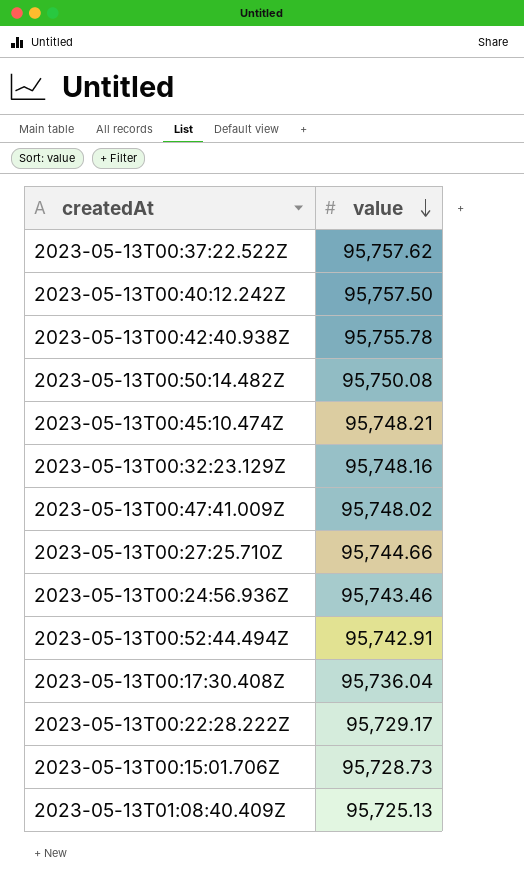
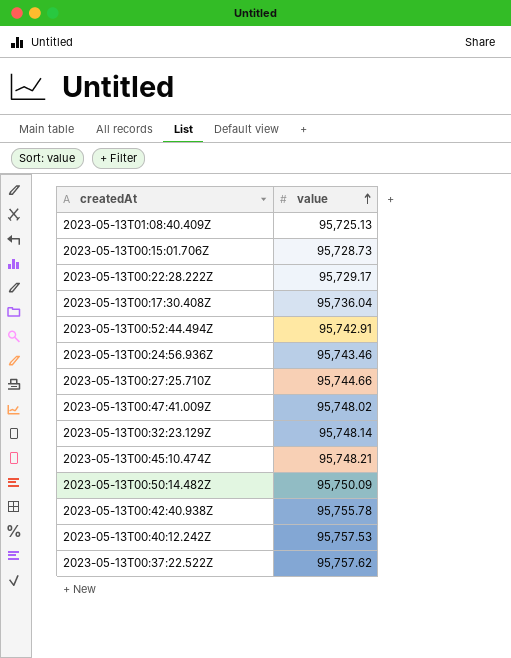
row order: value descending -> value ascending
2023-05-13T00:32:23.129Z | value: 95,748.16 -> 95,748.14
2023-05-13T00:50:14.482Z | value: 95,750.08 -> 95,750.09
2023-05-13T00:40:12.242Z | value: 95,757.50 -> 95,757.53

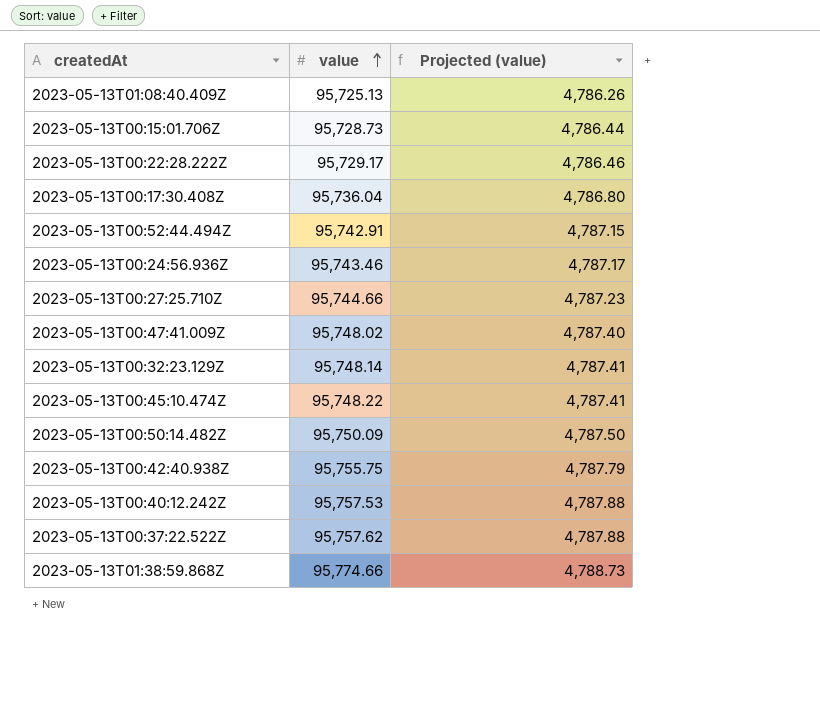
column Projected (value) | formula: none -> [value] * 0.05
2023-05-13T00:45:10.474Z | value: 95,748.21 -> 95,748.22
2023-05-13T00:42:40.938Z | value: 95,755.78 -> 95,755.75
row 2023-05-13T01:38:59.868Z: none -> 95,774.66 | 4,788.73

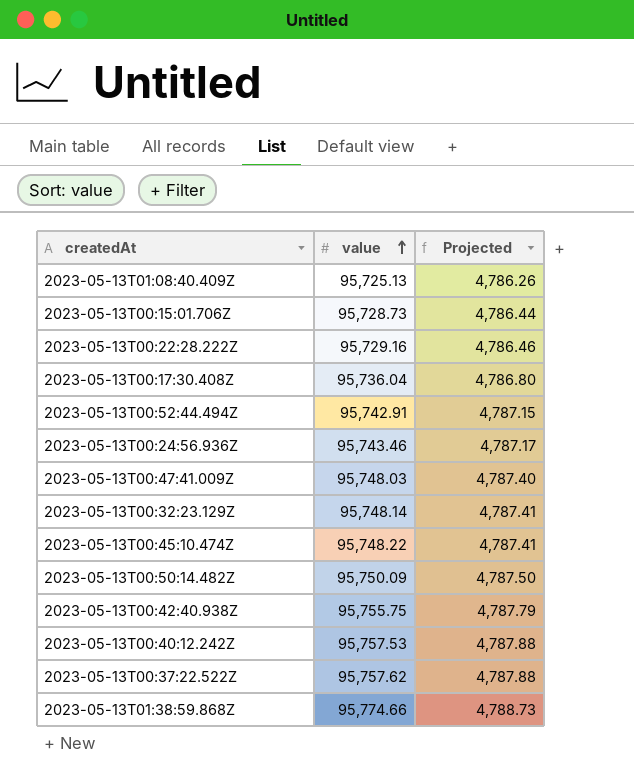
column name: Projected (value) -> Projected
row 2023-05-13T00:27:25.710Z: 95,744.66 | 4,787.23 -> none
2023-05-13T00:22:28.222Z | value: 95,729.17 -> 95,729.16
2023-05-13T00:47:41.009Z | value: 95,748.02 -> 95,748.03

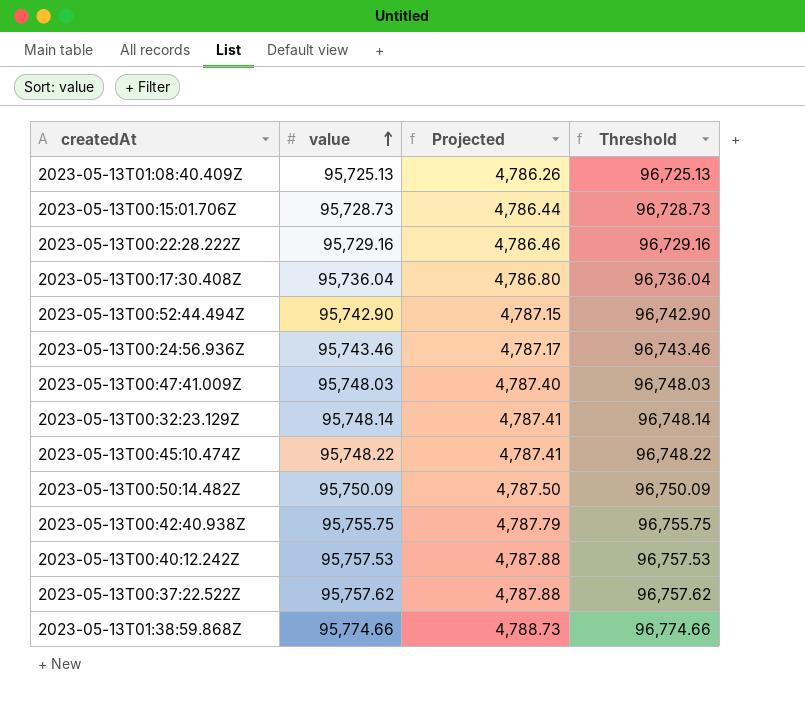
column Threshold | formula: none -> [value] + 1000
2023-05-13T00:52:44.494Z | value: 95,742.91 -> 95,742.90

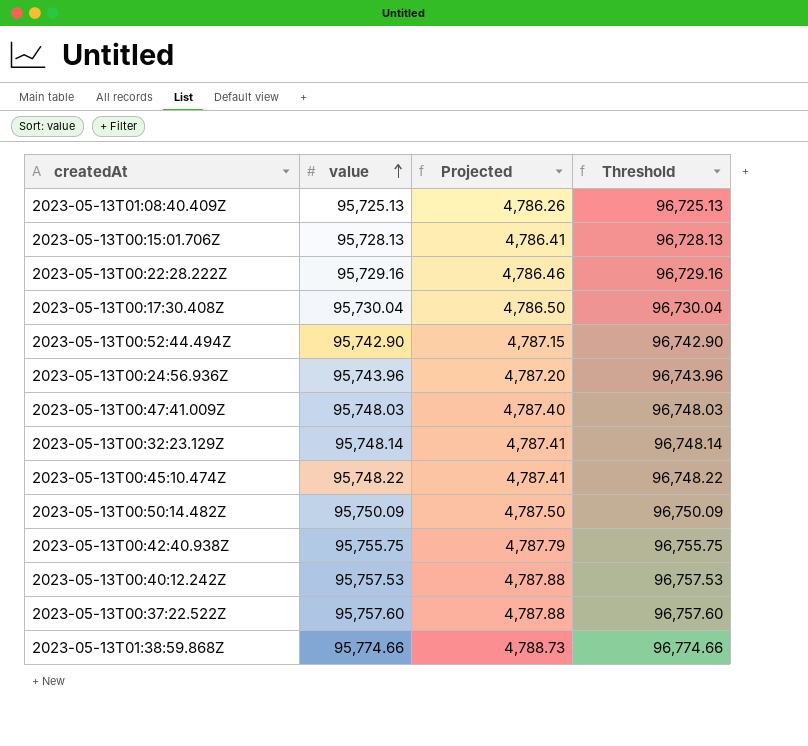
2023-05-13T00:15:01.706Z | value: 95,728.73 -> 95,728.13
2023-05-13T00:15:01.706Z | Projected: 4,786.44 -> 4,786.41
2023-05-13T00:15:01.706Z | Threshold: 96,728.73 -> 96,728.13
2023-05-13T00:17:30.408Z | value: 95,736.04 -> 95,730.04
2023-05-13T00:17:30.408Z | Projected: 4,786.80 -> 4,786.50
2023-05-13T00:17:30.408Z | Threshold: 96,736.04 -> 96,730.04
2023-05-13T00:24:56.936Z | value: 95,743.46 -> 95,743.96
2023-05-13T00:24:56.936Z | Projected: 4,787.17 -> 4,787.20
2023-05-13T00:24:56.936Z | Threshold: 96,743.46 -> 96,743.96
2023-05-13T00:37:22.522Z | value: 95,757.62 -> 95,757.60
2023-05-13T00:37:22.522Z | Threshold: 96,757.62 -> 96,757.60

